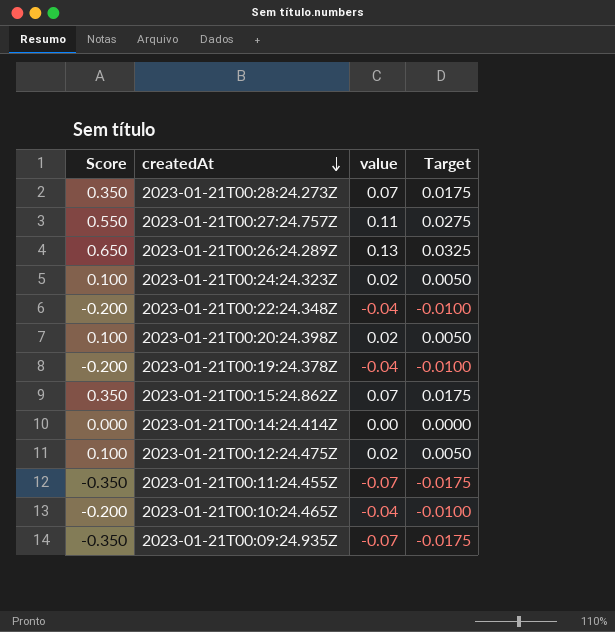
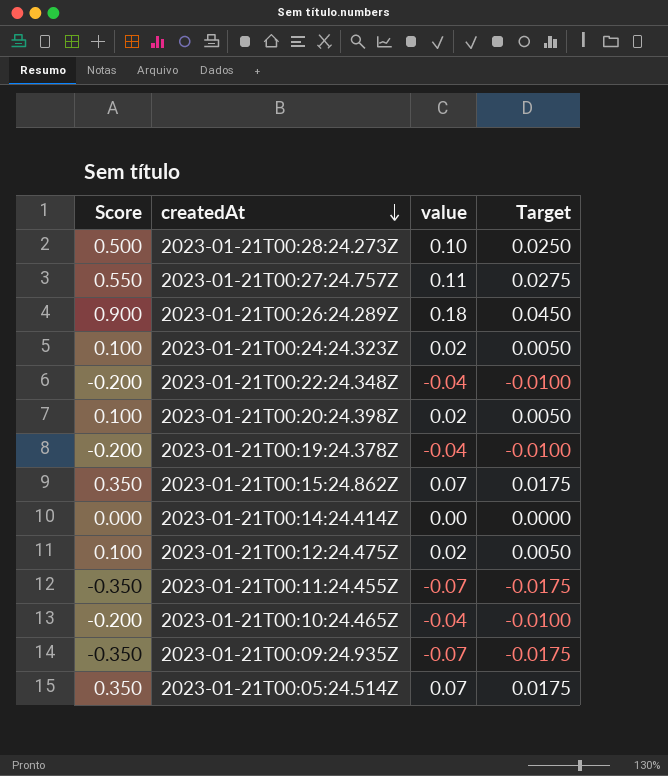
2023-01-21T00:28:24.273Z | Score: 0.350 -> 0.500
2023-01-21T00:28:24.273Z | value: 0.07 -> 0.10
2023-01-21T00:28:24.273Z | Target: 0.0175 -> 0.0250
2023-01-21T00:26:24.289Z | Score: 0.650 -> 0.900
2023-01-21T00:26:24.289Z | value: 0.13 -> 0.18
2023-01-21T00:26:24.289Z | Target: 0.0325 -> 0.0450
row 2023-01-21T00:05:24.514Z: none -> 0.350 | 0.07 | 0.0175

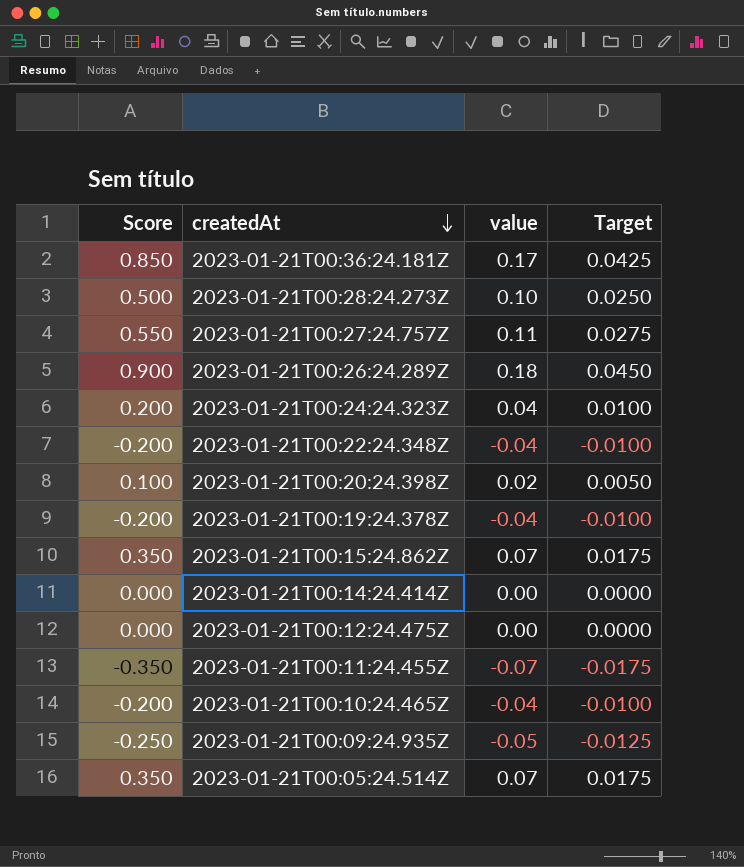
row 2023-01-21T00:36:24.181Z: none -> 0.850 | 0.17 | 0.0425
2023-01-21T00:24:24.323Z | Score: 0.100 -> 0.200
2023-01-21T00:24:24.323Z | value: 0.02 -> 0.04
2023-01-21T00:24:24.323Z | Target: 0.0050 -> 0.0100
2023-01-21T00:12:24.475Z | Score: 0.100 -> 0.000
2023-01-21T00:12:24.475Z | value: 0.02 -> 0.00
2023-01-21T00:12:24.475Z | Target: 0.0050 -> 0.0000
2023-01-21T00:09:24.935Z | Score: -0.350 -> -0.250
2023-01-21T00:09:24.935Z | value: -0.07 -> -0.05
2023-01-21T00:09:24.935Z | Target: -0.0175 -> -0.0125

